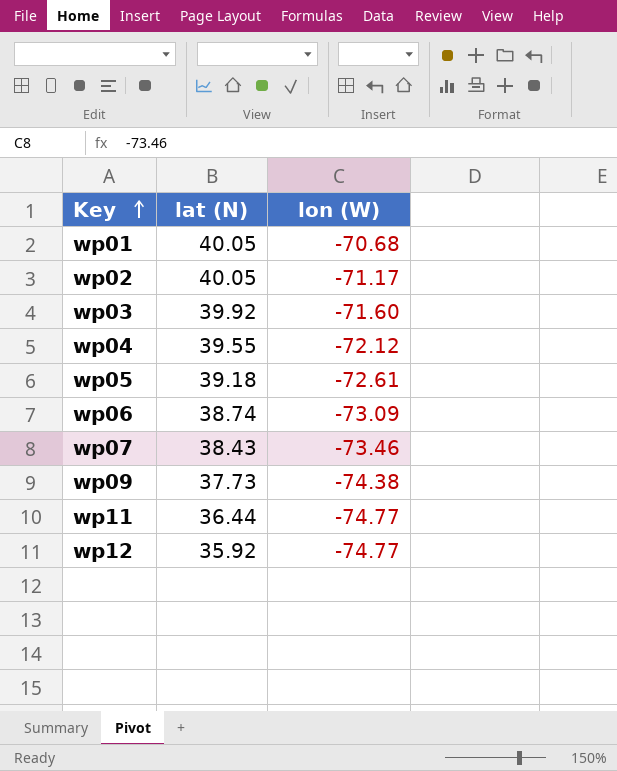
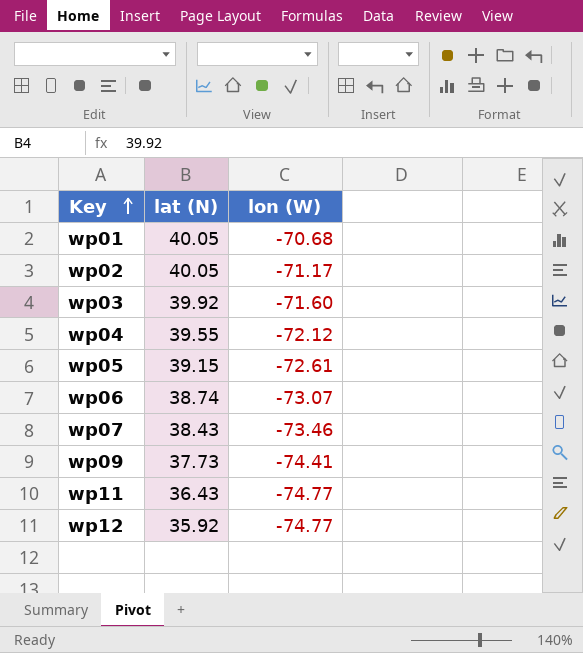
wp05 | lat (N): 39.18 -> 39.15
wp06 | lon (W): -73.09 -> -73.07
wp09 | lon (W): -74.38 -> -74.41
wp11 | lat (N): 36.44 -> 36.43

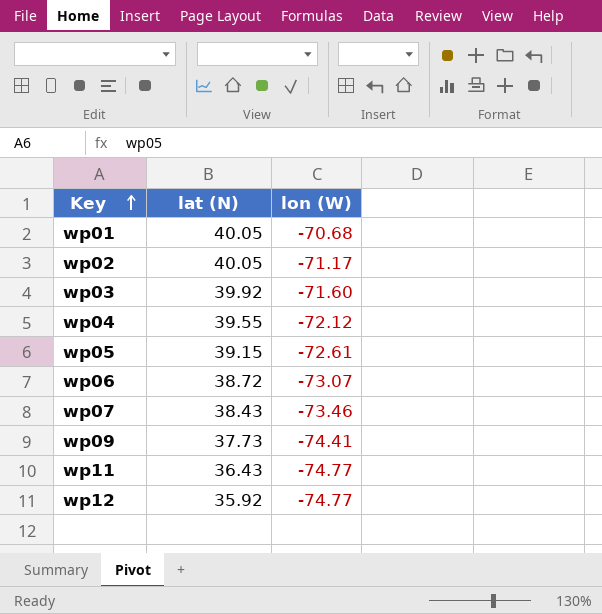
wp06 | lat (N): 38.74 -> 38.72

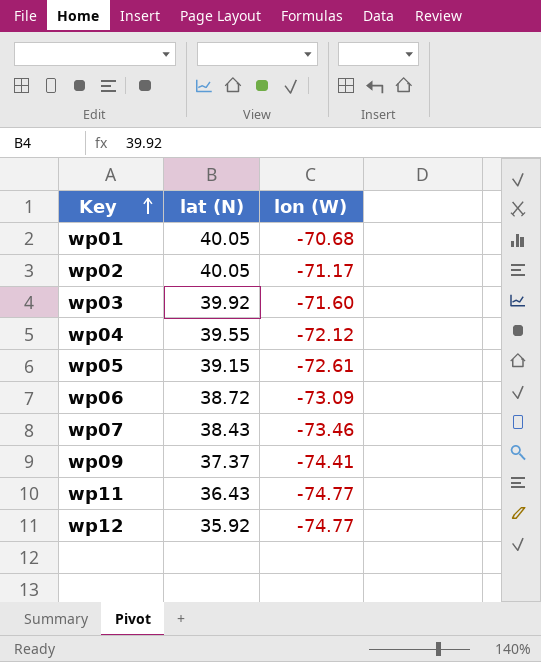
wp06 | lon (W): -73.07 -> -73.09
wp09 | lat (N): 37.73 -> 37.37

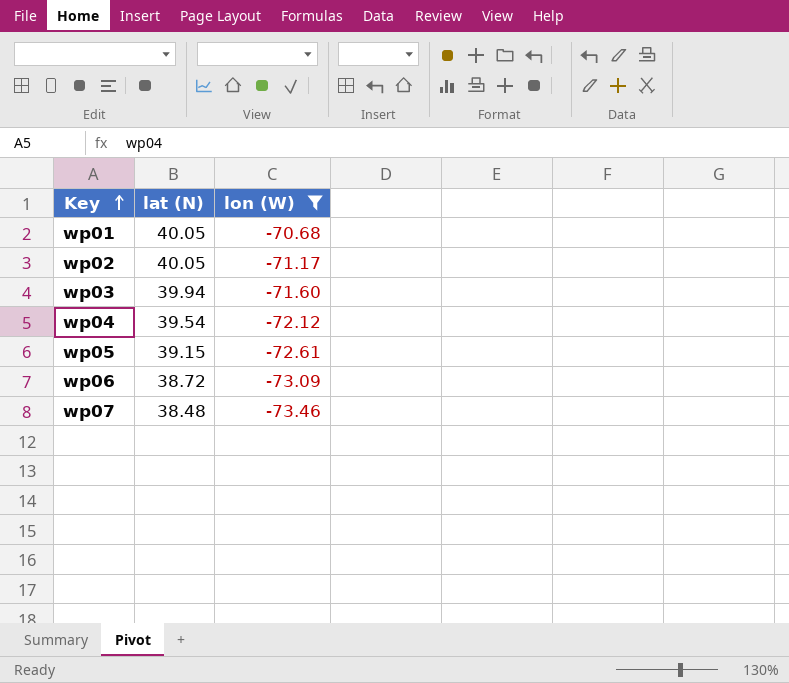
filter: none -> lon (W) >= -73.46
wp03 | lat (N): 39.92 -> 39.94
wp04 | lat (N): 39.55 -> 39.54
wp07 | lat (N): 38.43 -> 38.48

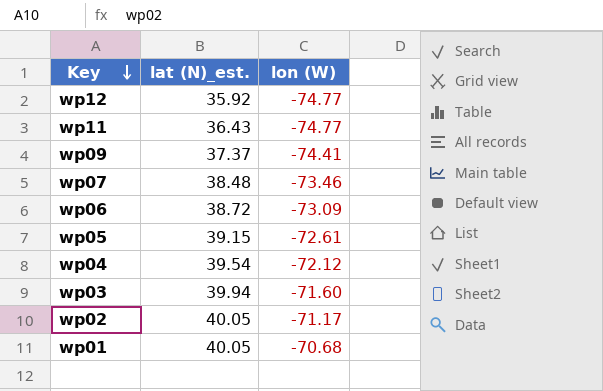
filter: lon (W) >= -73.46 -> none
row order: Key ascending -> Key descending
column name: lat (N) -> lat (N)_est.

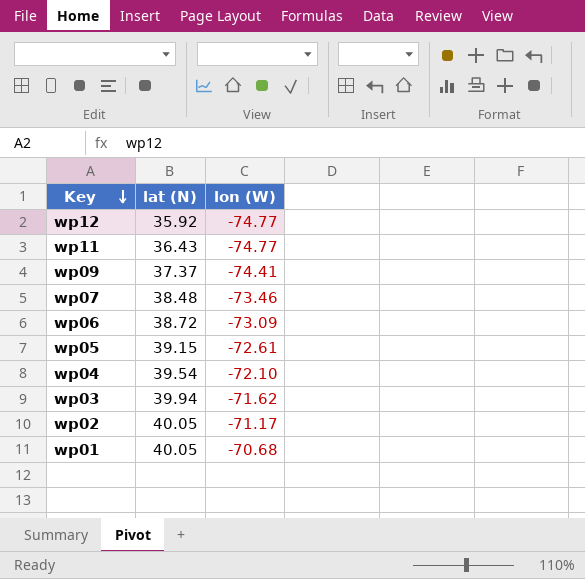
column name: lat (N)_est. -> lat (N)
wp04 | lon (W): -72.12 -> -72.10
wp03 | lon (W): -71.60 -> -71.62

